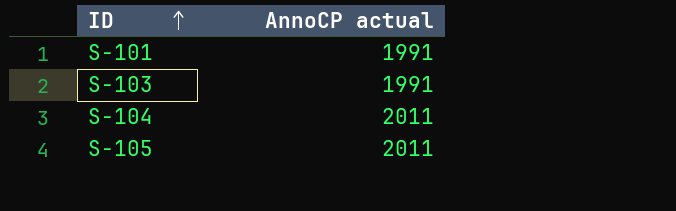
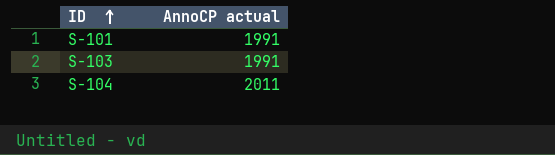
row S-105: 2011 -> none

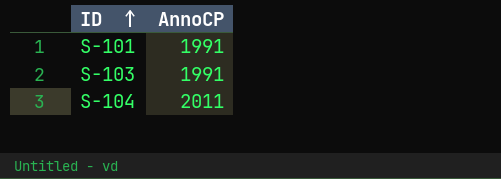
column name: AnnoCP actual -> AnnoCP

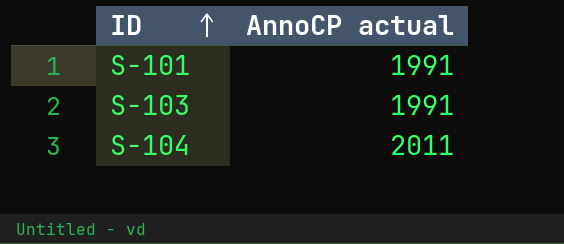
column name: AnnoCP -> AnnoCP actual

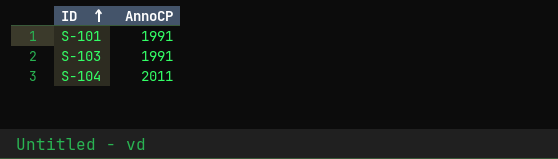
column name: AnnoCP actual -> AnnoCP

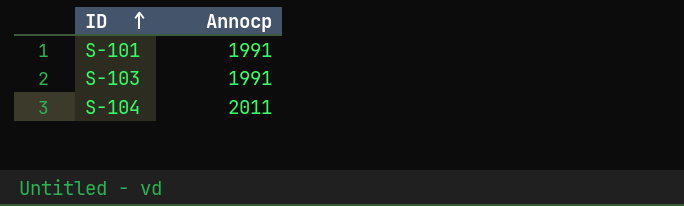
column name: AnnoCP -> Annocp

